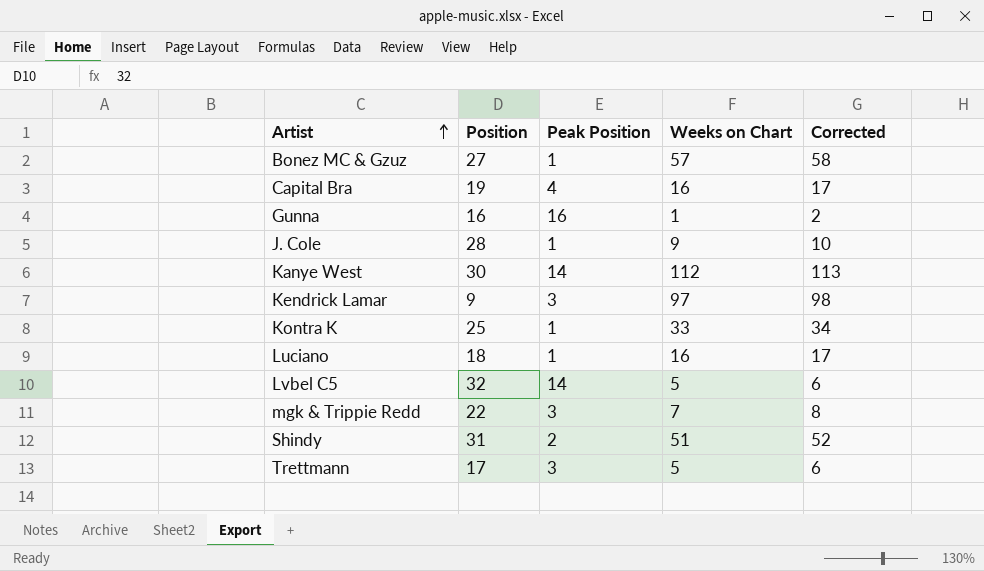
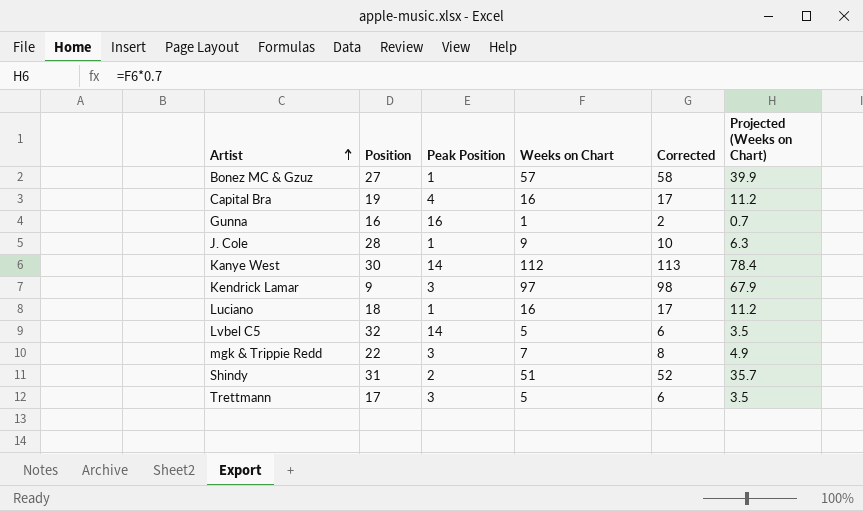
column Projected (Weeks on Chart) | formula: none -> [Weeks on Chart] * 0.7
row Kontra K: 25 | 1 | 33 | 34 -> none

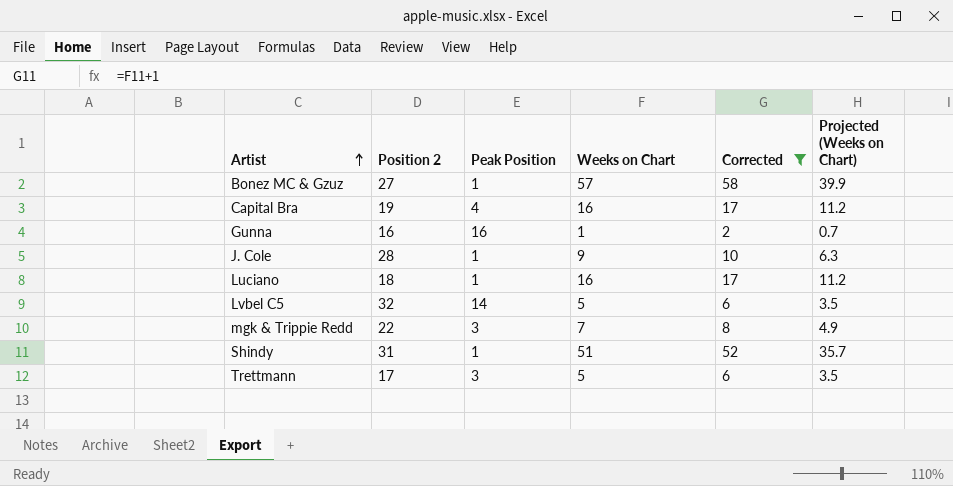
filter: none -> Corrected <= 58
column name: Position -> Position 2
Shindy | Peak Position: 2 -> 1

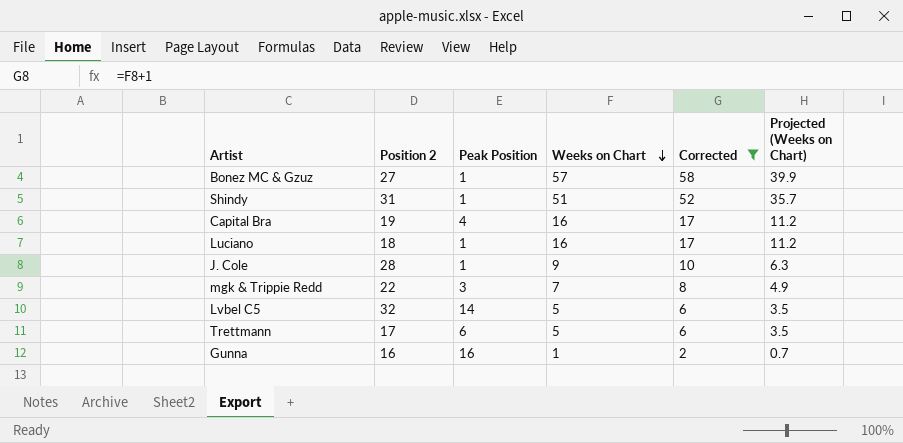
row order: Artist ascending -> Weeks on Chart descending
Trettmann | Peak Position: 3 -> 6

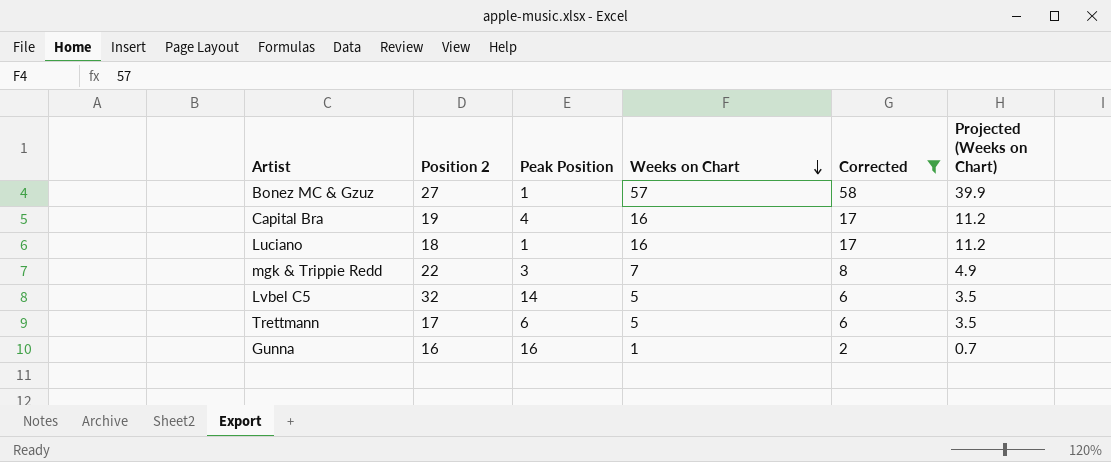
row Shindy: 31 | 1 | 51 | 52 | 35.7 -> none
row J. Cole: 28 | 1 | 9 | 10 | 6.3 -> none

